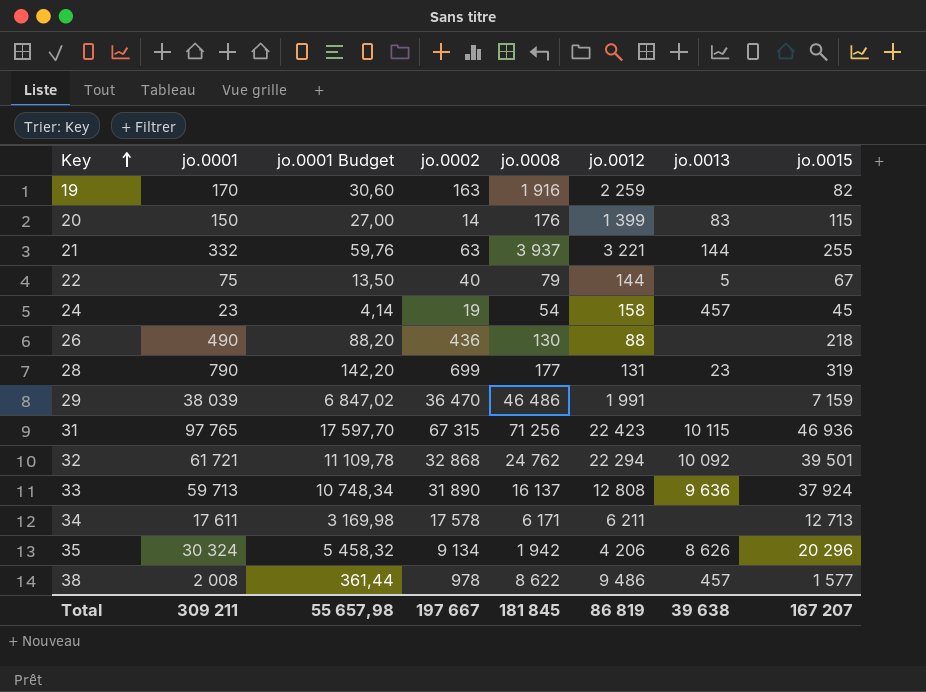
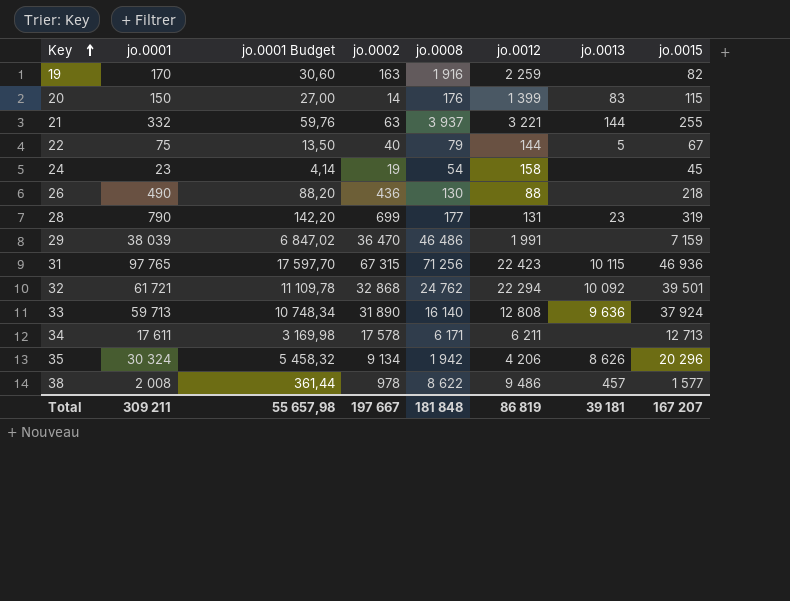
24 | jo.0013: 457 -> none
33 | jo.0008: 16 137 -> 16 140
Total | jo.0008: 181 845 -> 181 848
Total | jo.0013: 39 638 -> 39 181

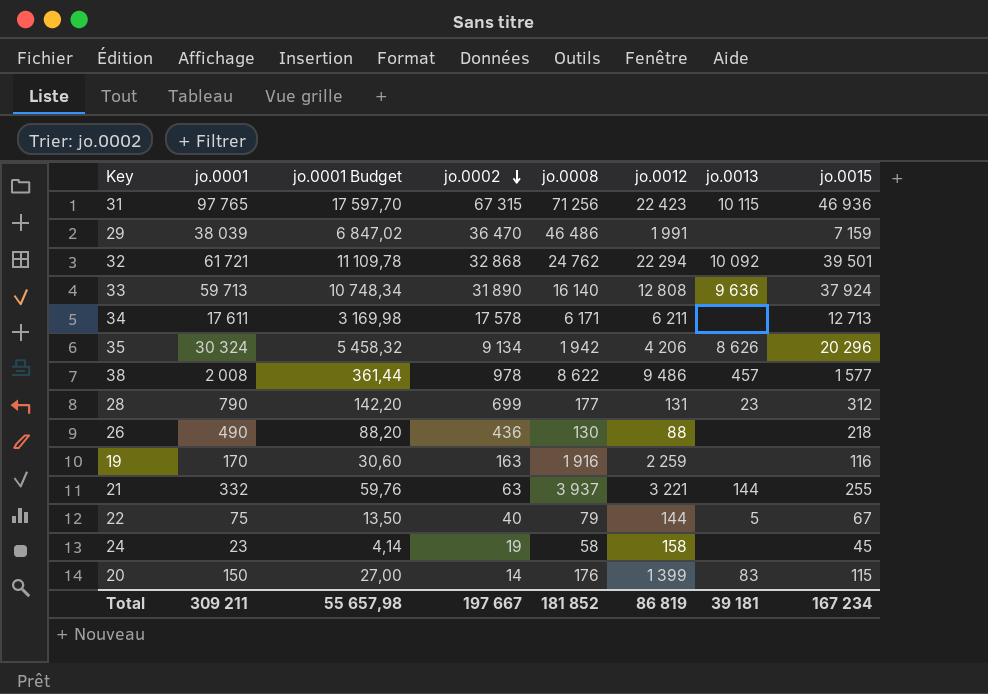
row order: Key ascending -> jo.0002 descending
28 | jo.0015: 319 -> 312
19 | jo.0015: 82 -> 116
24 | jo.0008: 54 -> 58
Total | jo.0008: 181 848 -> 181 852
Total | jo.0015: 167 207 -> 167 234

